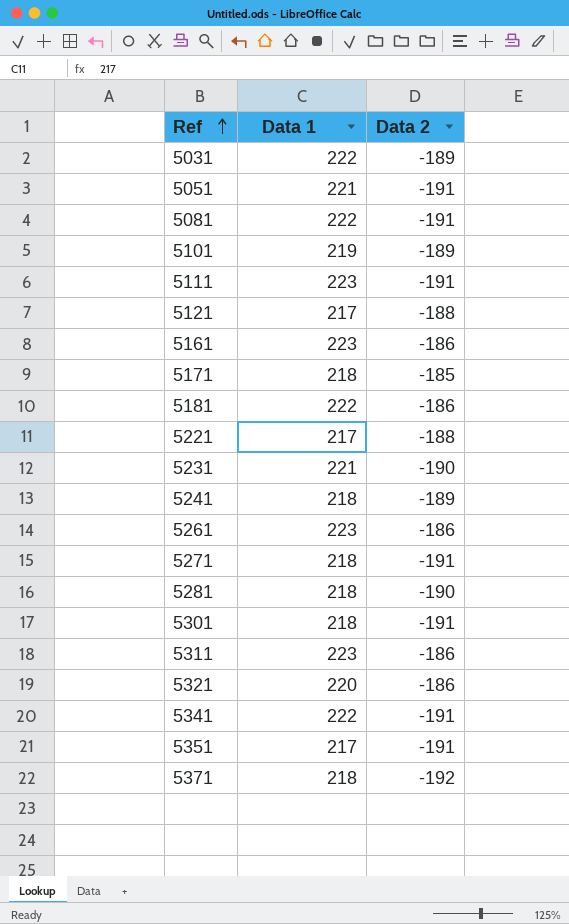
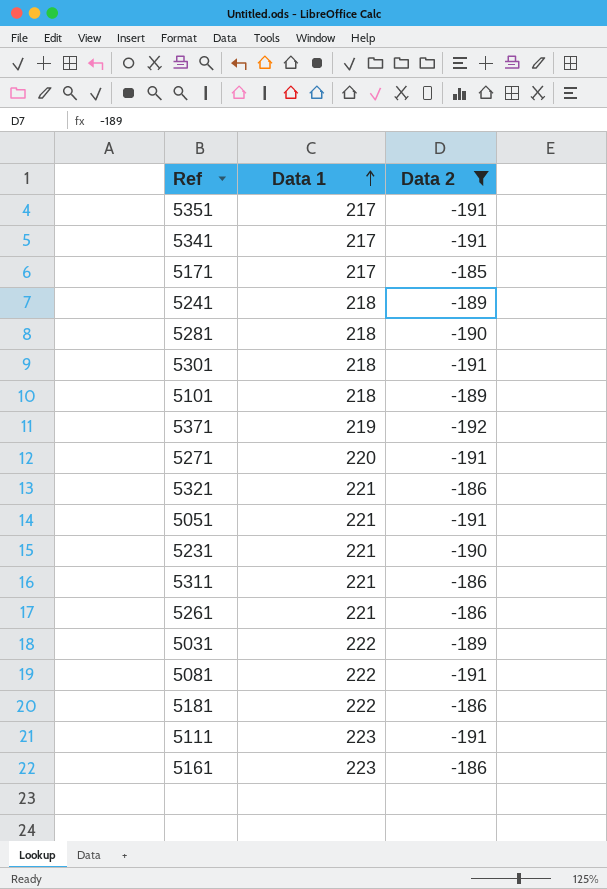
filter: none -> Data 2 != -188
row order: Ref ascending -> Data 1 ascending
5341 | Data 1: 222 -> 217
5171 | Data 1: 218 -> 217
5101 | Data 1: 219 -> 218
5371 | Data 1: 218 -> 219
5271 | Data 1: 218 -> 220
5321 | Data 1: 220 -> 221
5311 | Data 1: 223 -> 221
5261 | Data 1: 223 -> 221

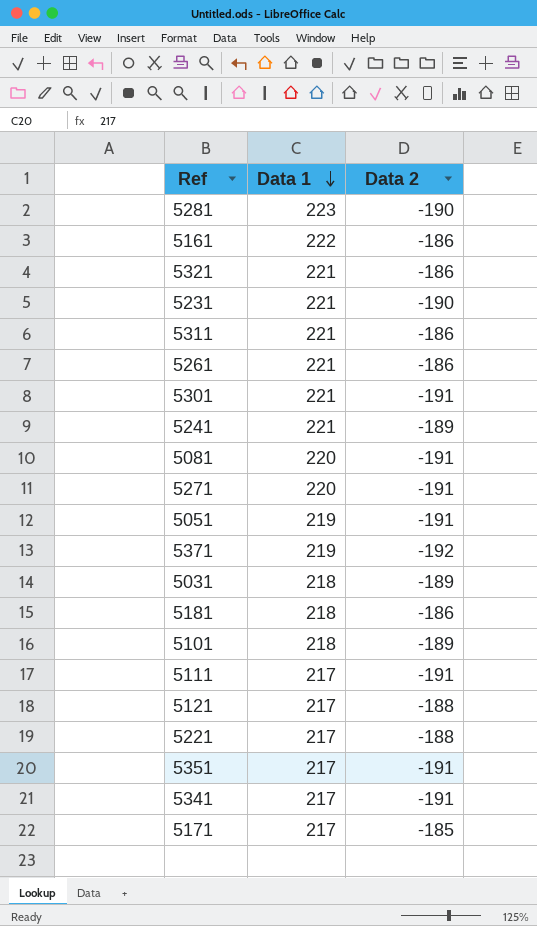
filter: Data 2 != -188 -> none
row order: Data 1 ascending -> Data 1 descending
5281 | Data 1: 218 -> 223
5161 | Data 1: 223 -> 222
5301 | Data 1: 218 -> 221
5241 | Data 1: 218 -> 221
5081 | Data 1: 222 -> 220
5051 | Data 1: 221 -> 219
5031 | Data 1: 222 -> 218
5181 | Data 1: 222 -> 218
5111 | Data 1: 223 -> 217

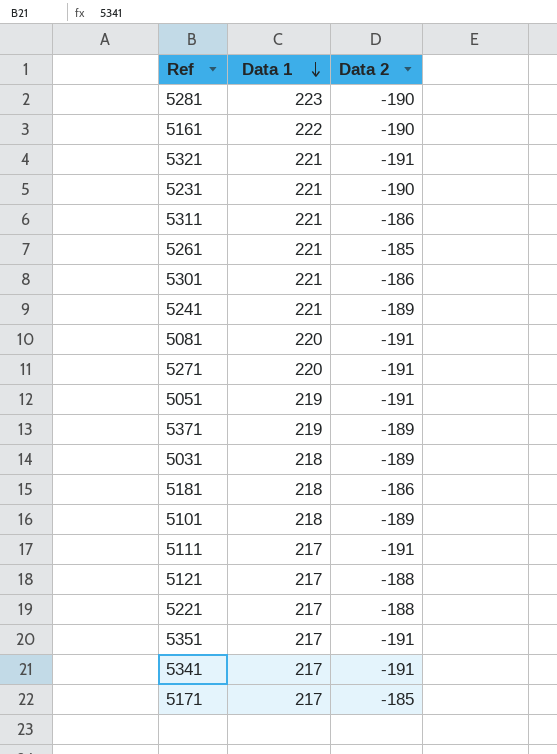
5161 | Data 2: -186 -> -190
5321 | Data 2: -186 -> -191
5261 | Data 2: -186 -> -185
5301 | Data 2: -191 -> -186
5371 | Data 2: -192 -> -189

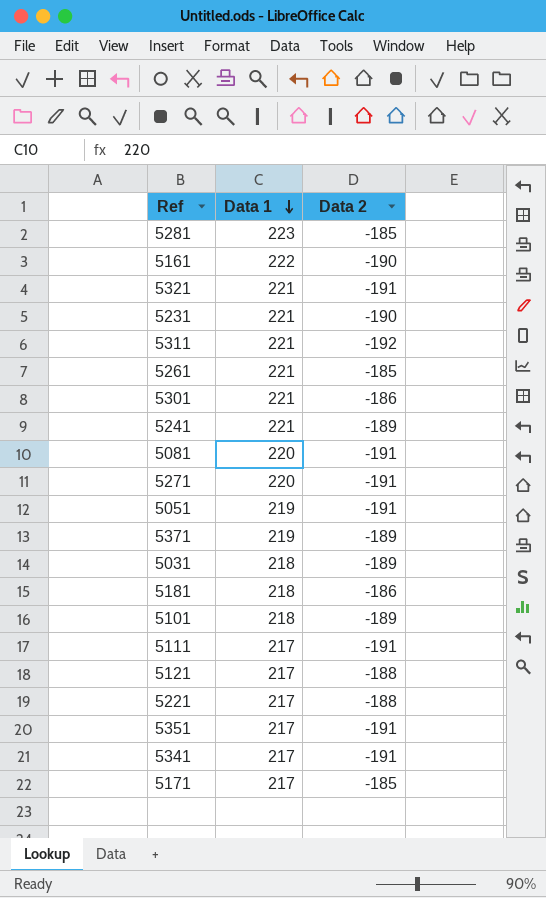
5281 | Data 2: -190 -> -185
5311 | Data 2: -186 -> -192

